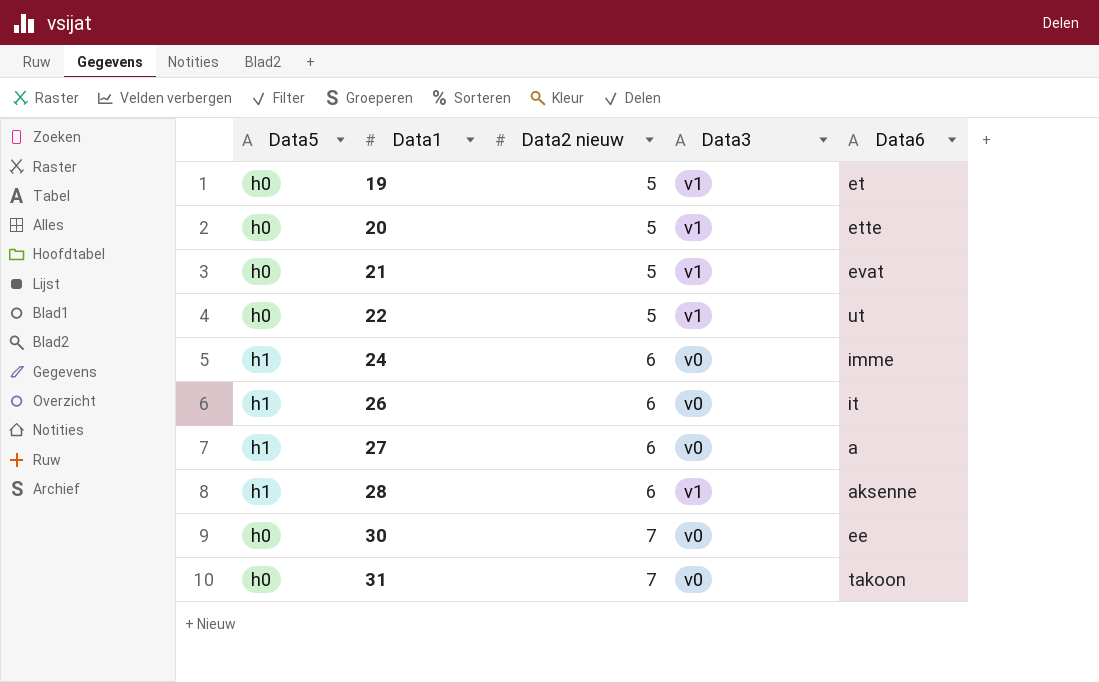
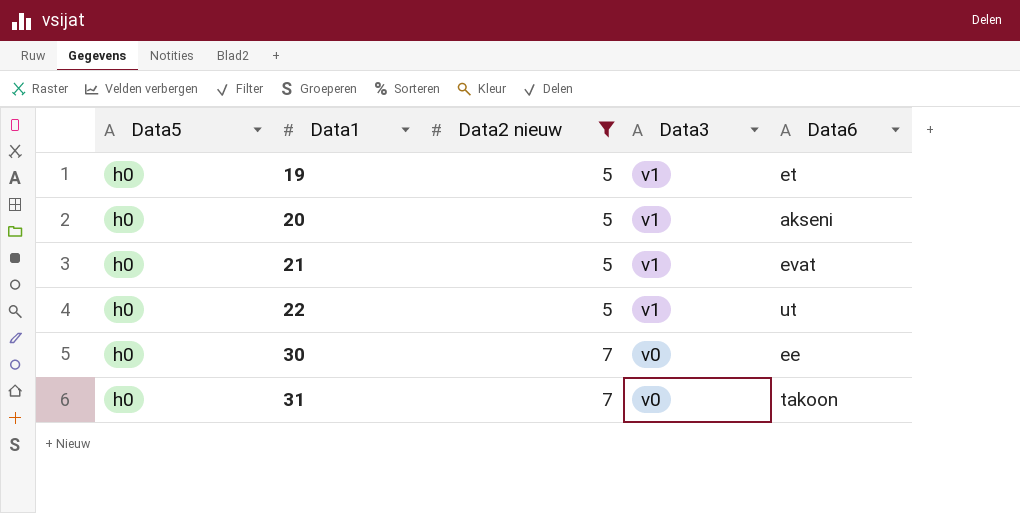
filter: none -> Data2 nieuw != 6
20 | Data6: ette -> akseni

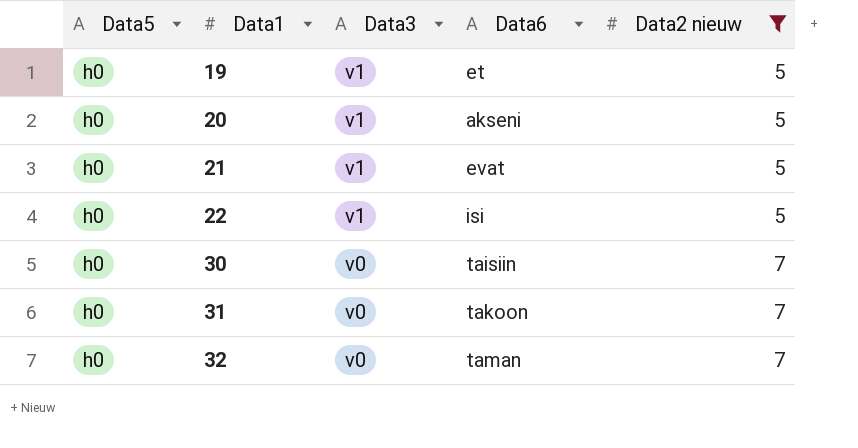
column Data2 nieuw | position: 3 -> 5
22 | Data6: ut -> isi
30 | Data6: ee -> taisiin
row 32: none -> h0 | v0 | taman | 7

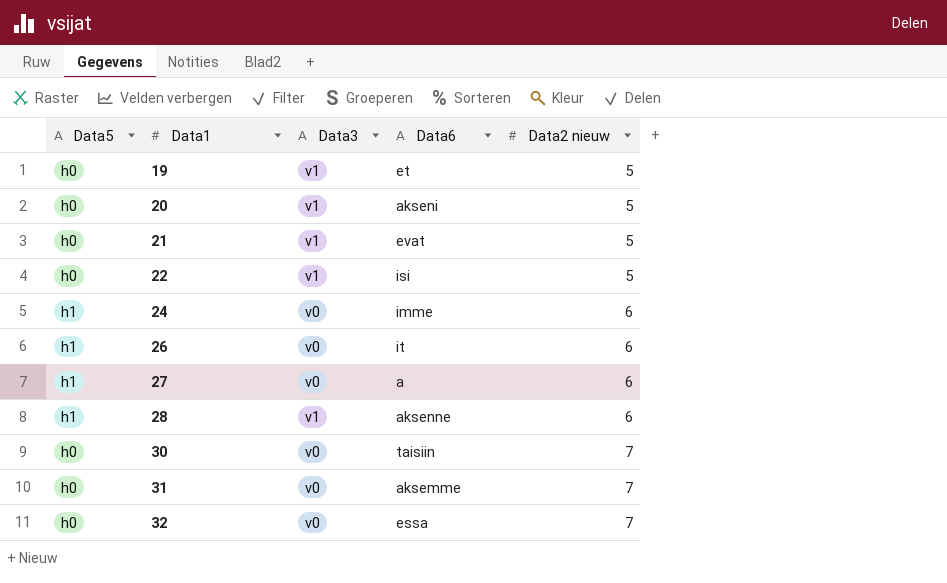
filter: Data2 nieuw != 6 -> none
31 | Data6: takoon -> aksemme
32 | Data6: taman -> essa

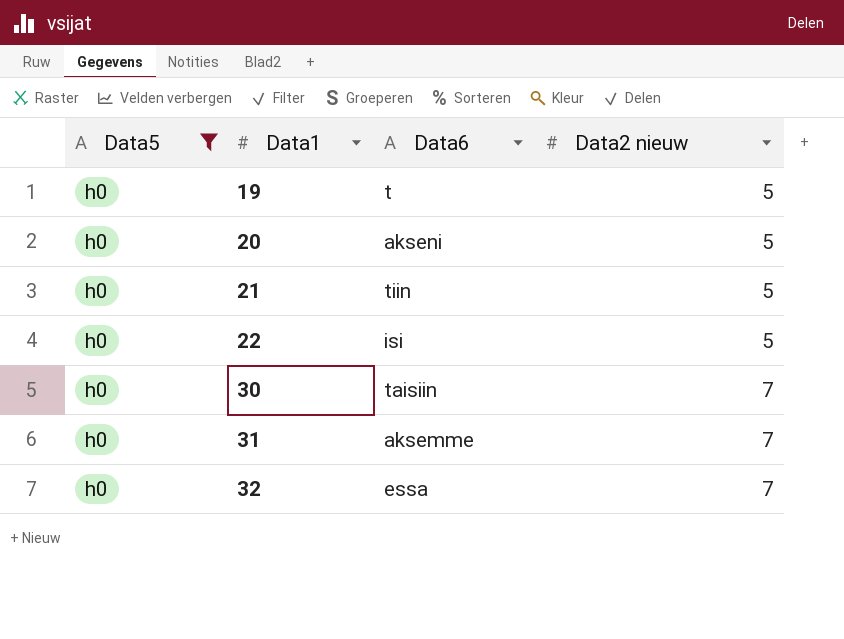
filter: none -> Data5 = h0
column Data3 | position: 3 -> none
19 | Data6: et -> t
21 | Data6: evat -> tiin

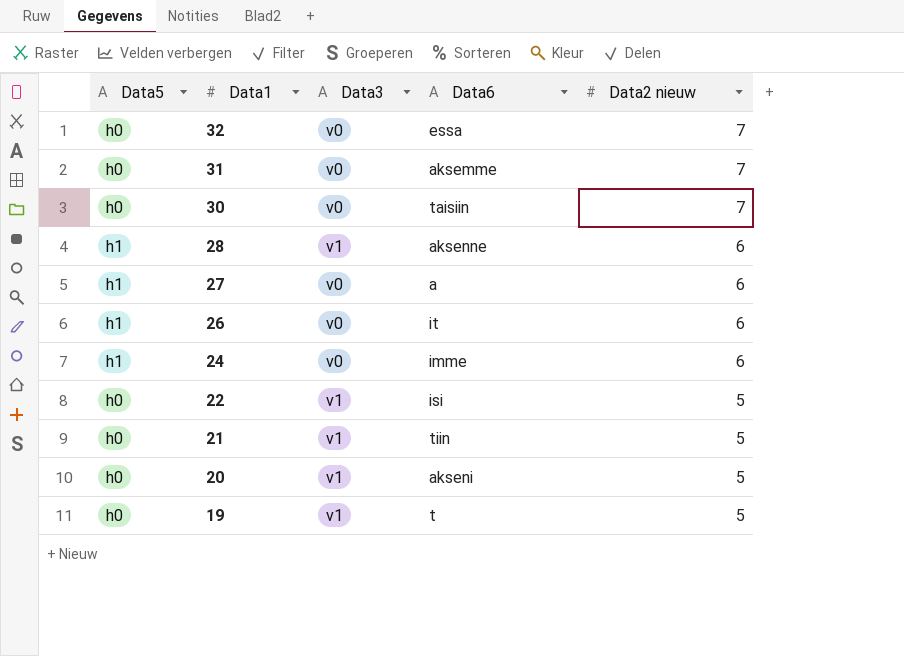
filter: Data5 = h0 -> none
row order: Data1 ascending -> Data1 descending
column Data3 | position: none -> 3

